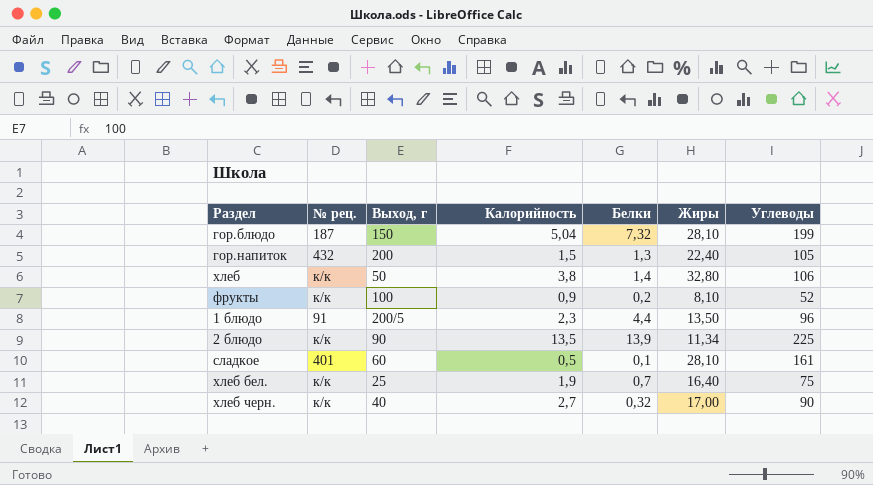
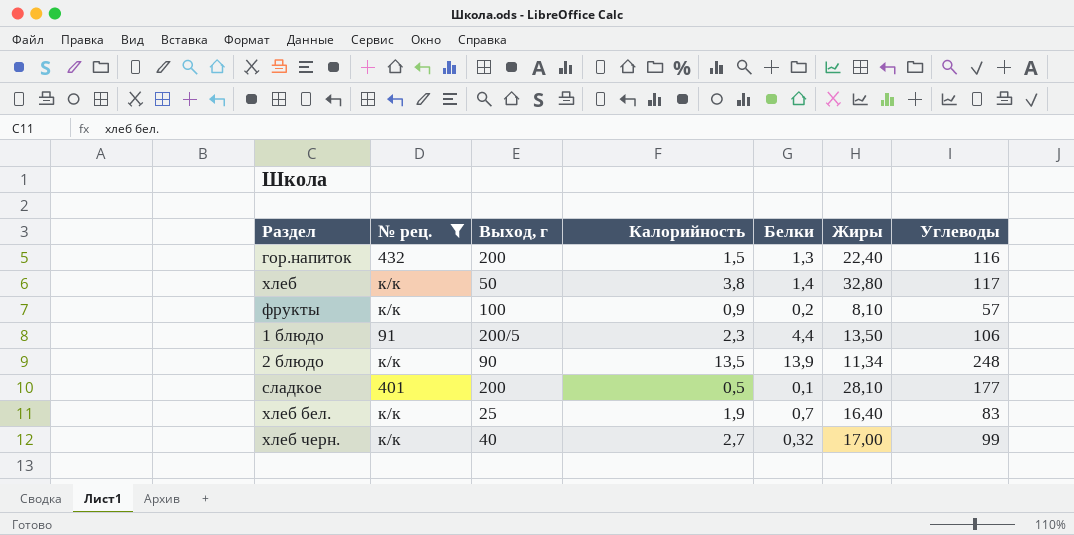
filter: none -> № рец. != 187
гор.напиток | Углеводы: 105 -> 116
хлеб | Углеводы: 106 -> 117
фрукты | Углеводы: 52 -> 57
1 блюдо | Углеводы: 96 -> 106
2 блюдо | Углеводы: 225 -> 248
сладкое | Выход, г: 60 -> 200
сладкое | Углеводы: 161 -> 177
хлеб бел. | Углеводы: 75 -> 83
хлеб черн. | Углеводы: 90 -> 99

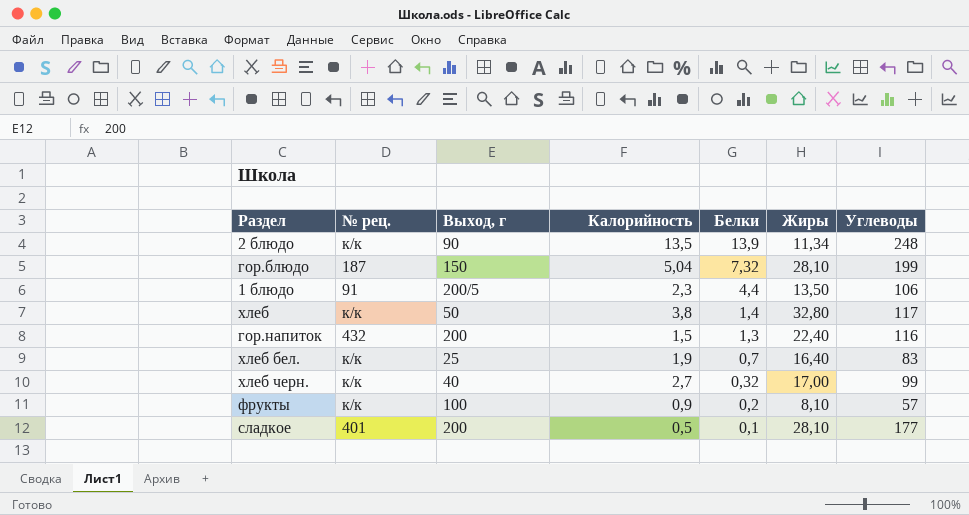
filter: № рец. != 187 -> none
row order: none -> Белки descending

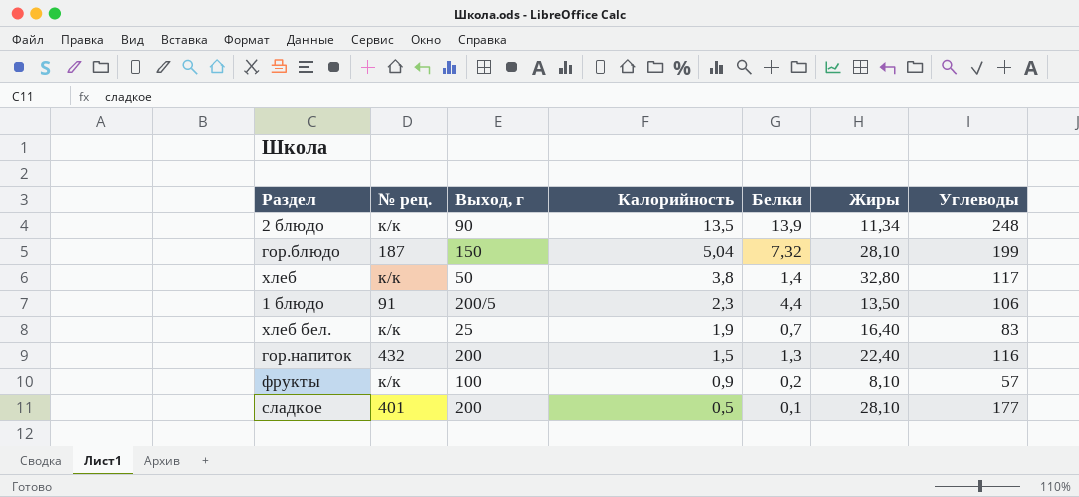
row order: Белки descending -> Калорийность descending
row хлеб черн.: к/к | 40 | 2,7 | 0,32 | 17,00 | 99 -> none

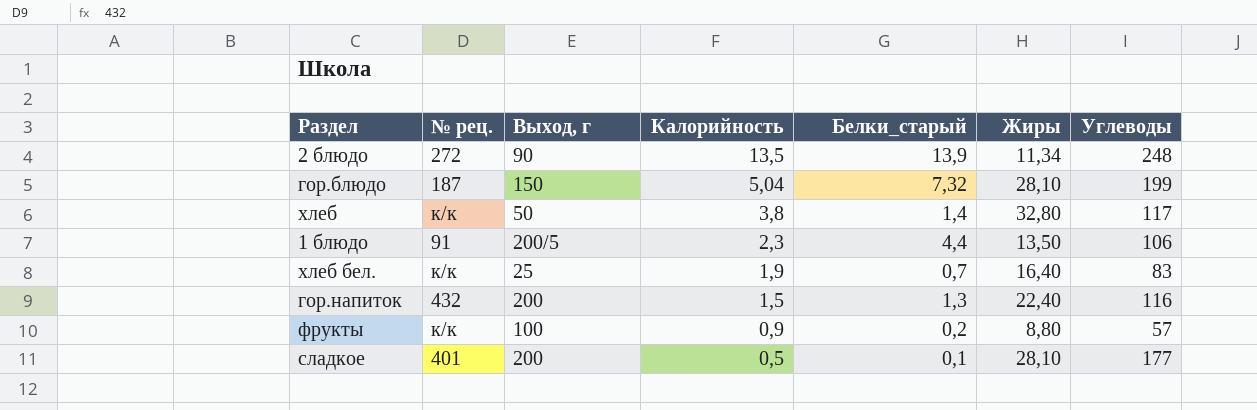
column name: Белки -> Белки_старый
2 блюдо | № рец.: к/к -> 272
фрукты | Жиры: 8,10 -> 8,80

